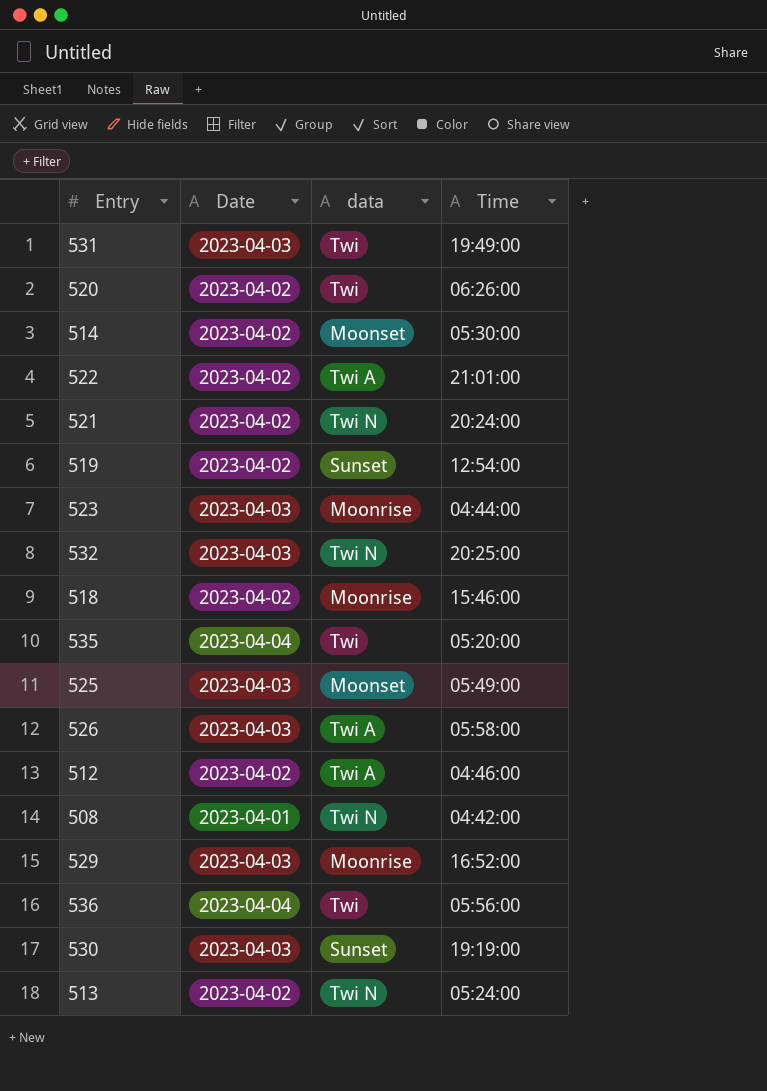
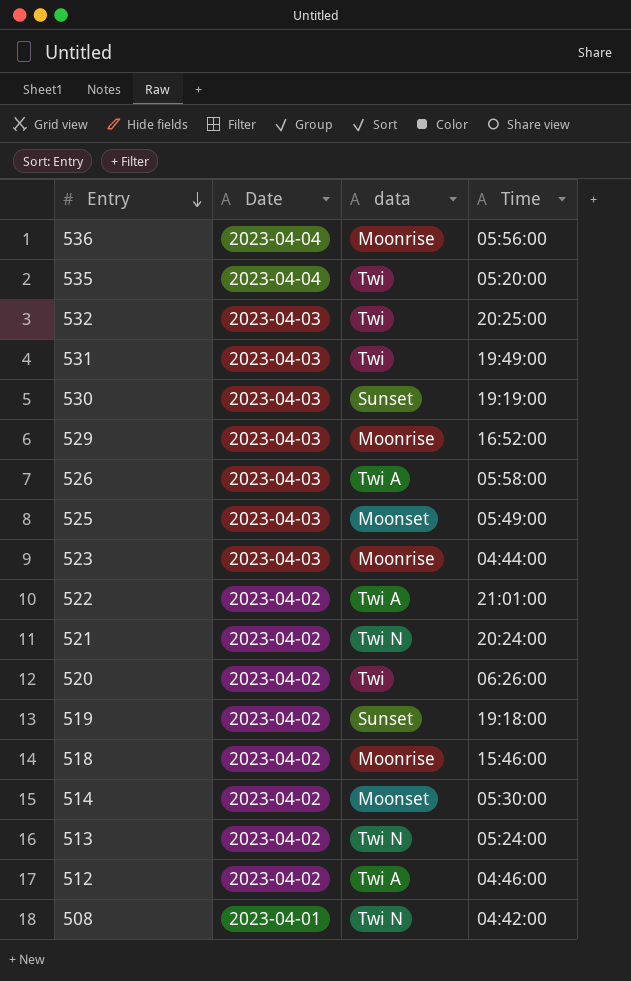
row order: none -> Entry descending
536 | data: Twi -> Moonrise
532 | data: Twi N -> Twi
519 | Time: 12:54:00 -> 19:18:00

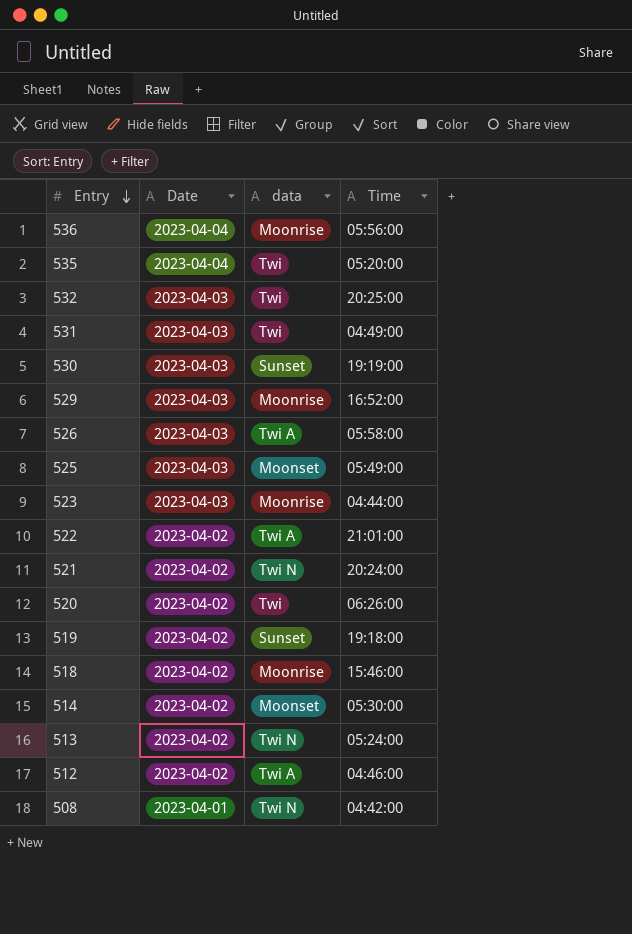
531 | Time: 19:49:00 -> 04:49:00

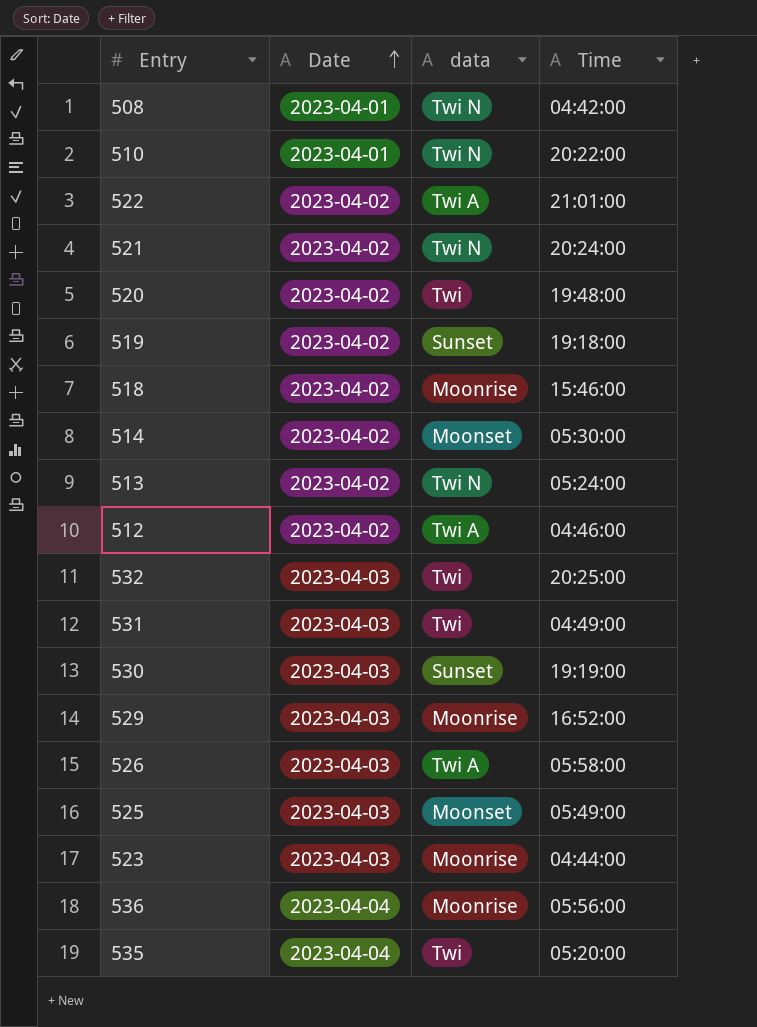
row order: Entry descending -> Date ascending
row 510: none -> 2023-04-01 | Twi N | 20:22:00
520 | Time: 06:26:00 -> 19:48:00

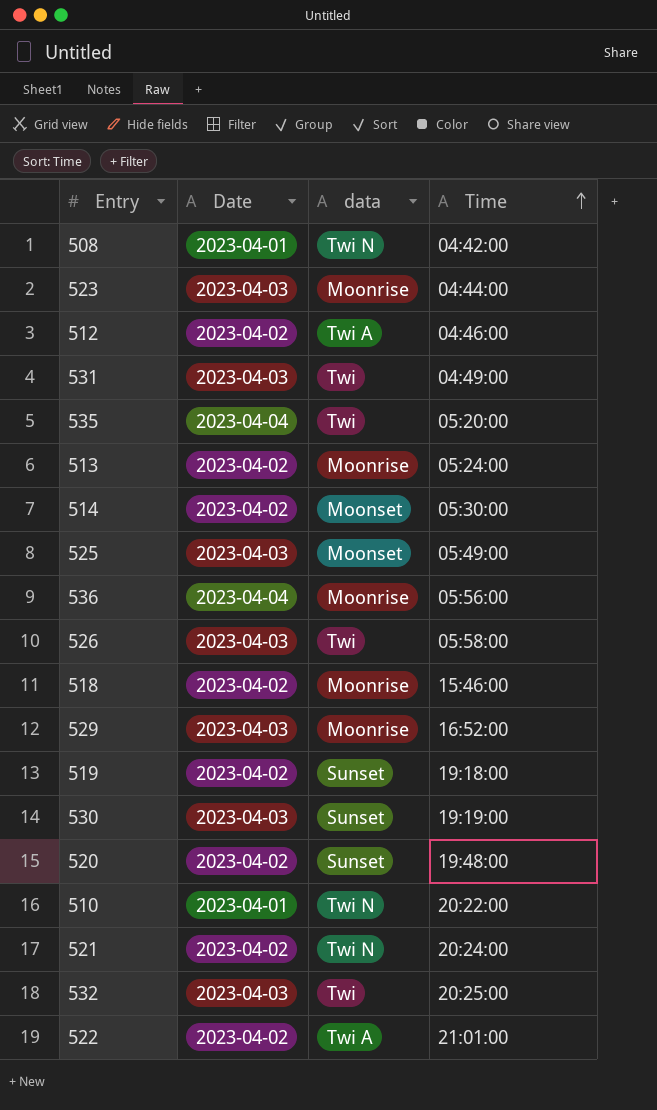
row order: Date ascending -> Time ascending
513 | data: Twi N -> Moonrise
526 | data: Twi A -> Twi
520 | data: Twi -> Sunset

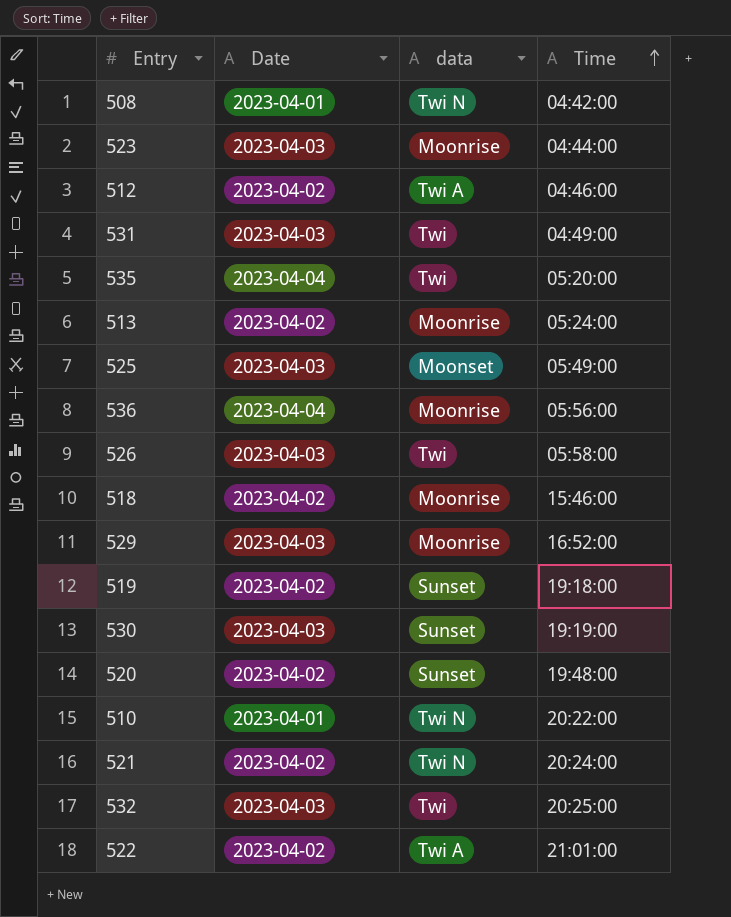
row 514: 2023-04-02 | Moonset | 05:30:00 -> none

